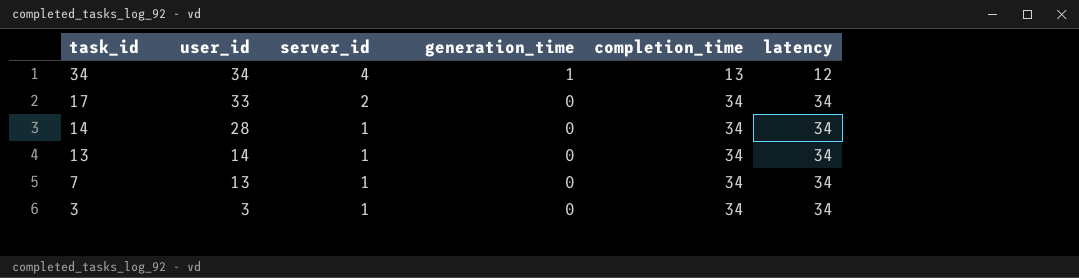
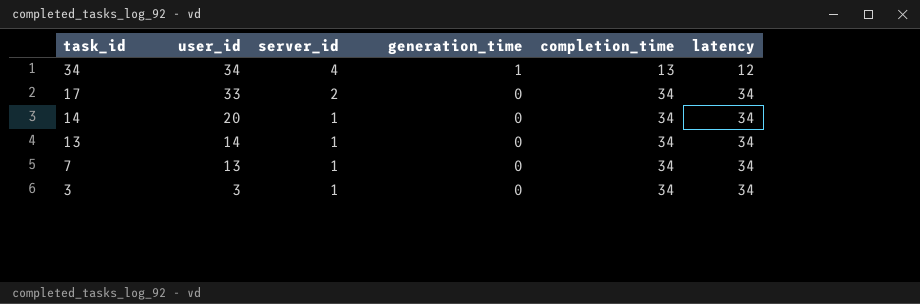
14 | user_id: 28 -> 20

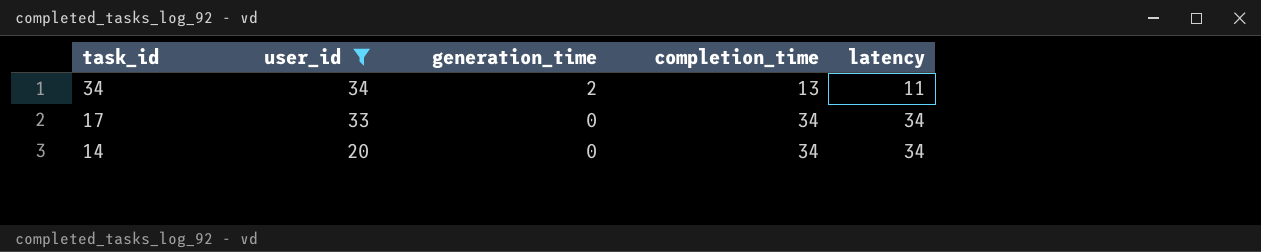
filter: none -> user_id >= 20
column server_id | position: 3 -> none
34 | generation_time: 1 -> 2
34 | latency: 12 -> 11

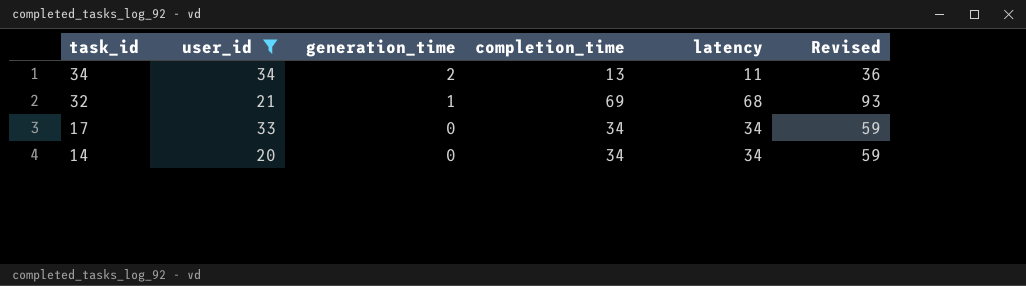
column Revised | formula: none -> [latency] + 25
row 32: none -> 21 | 1 | 69 | 68 | 93

